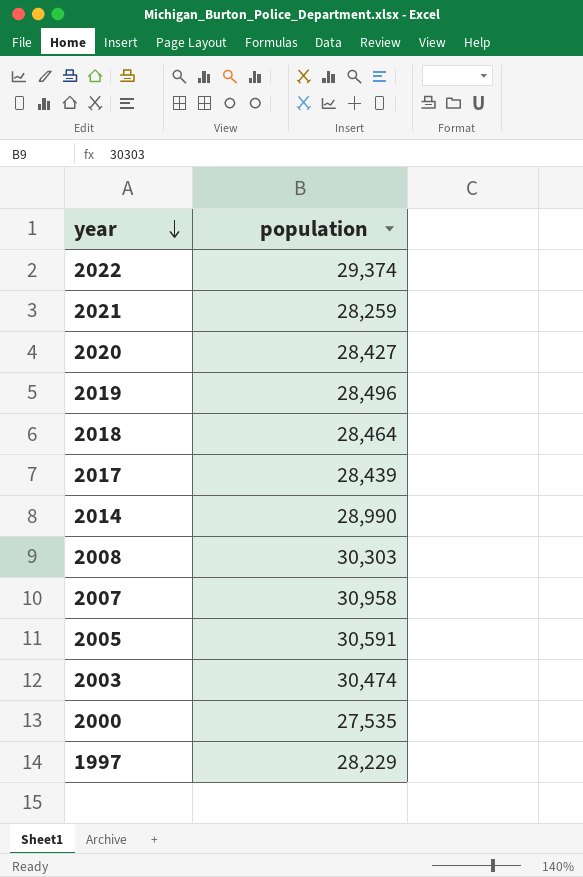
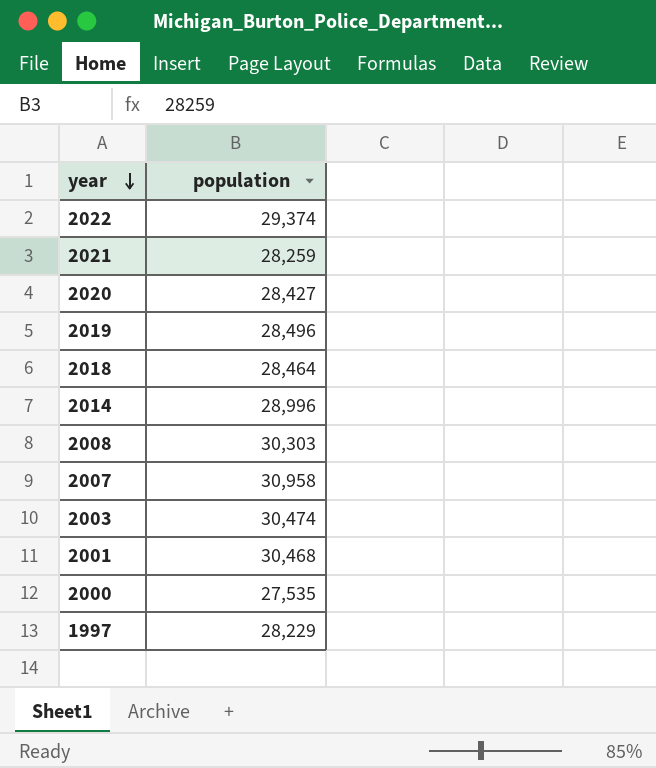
row 2017: 28,439 -> none
row 2005: 30,591 -> none
2014 | population: 28,990 -> 28,996
row 2001: none -> 30,468

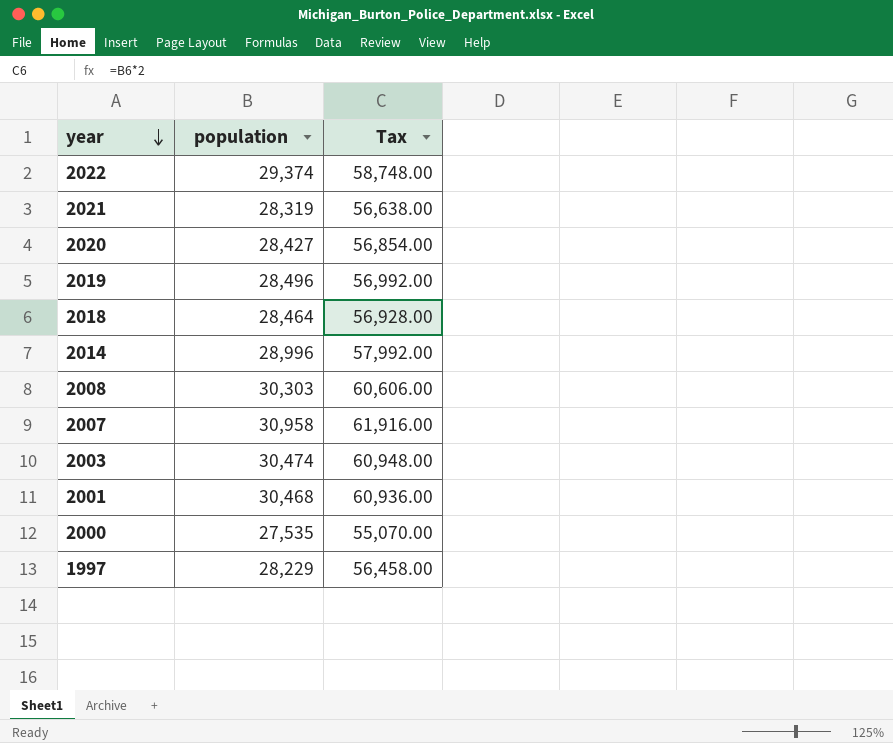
column Tax | formula: none -> [population] * 2
2021 | population: 28,259 -> 28,319

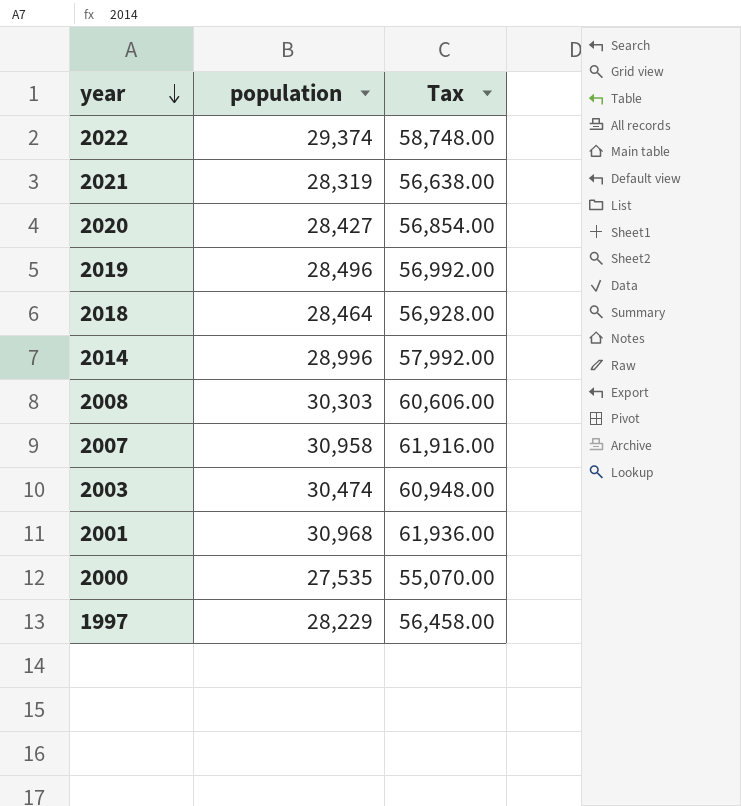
2001 | population: 30,468 -> 30,968
2001 | Tax: 60,936.00 -> 61,936.00

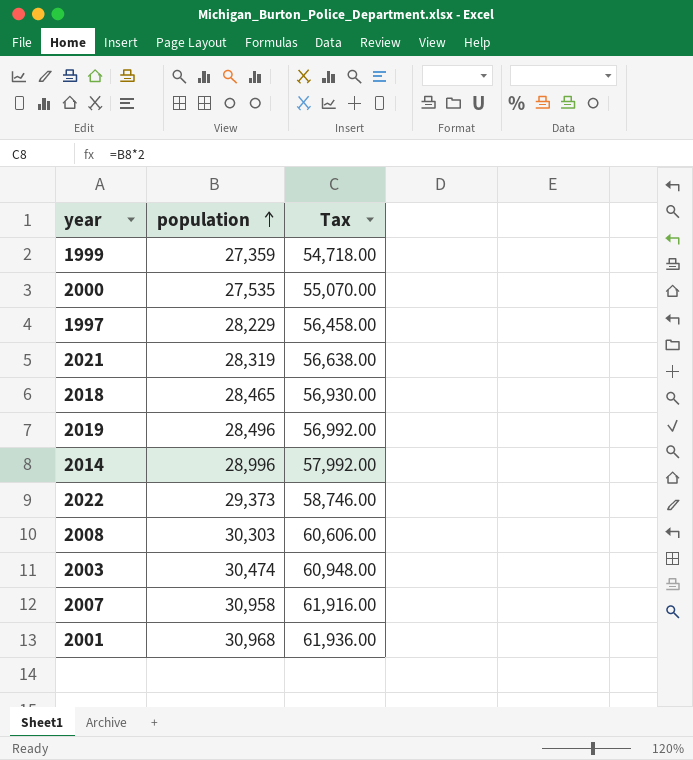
row order: year descending -> population ascending
row 2020: 28,427 | 56,854.00 -> none
row 1999: none -> 27,359 | 54,718.00
2018 | population: 28,464 -> 28,465
2018 | Tax: 56,928.00 -> 56,930.00
2022 | population: 29,374 -> 29,373
2022 | Tax: 58,748.00 -> 58,746.00

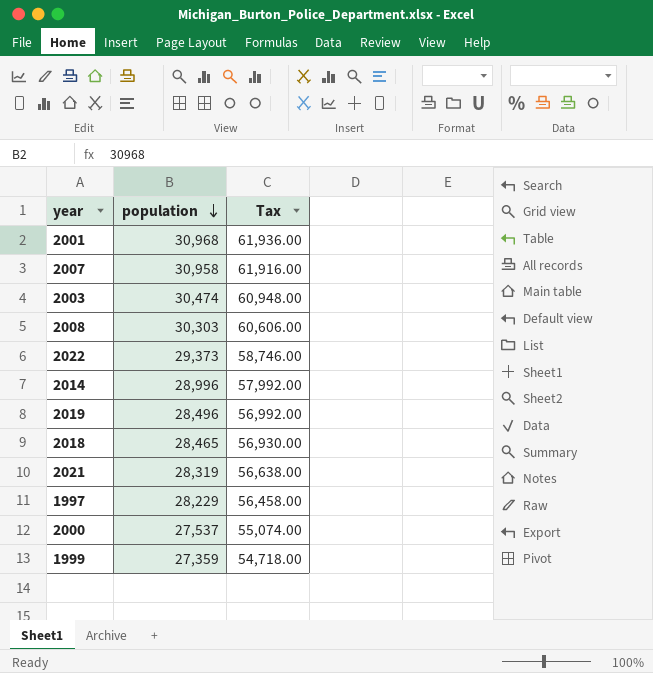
row order: population ascending -> population descending
2000 | population: 27,535 -> 27,537
2000 | Tax: 55,070.00 -> 55,074.00

